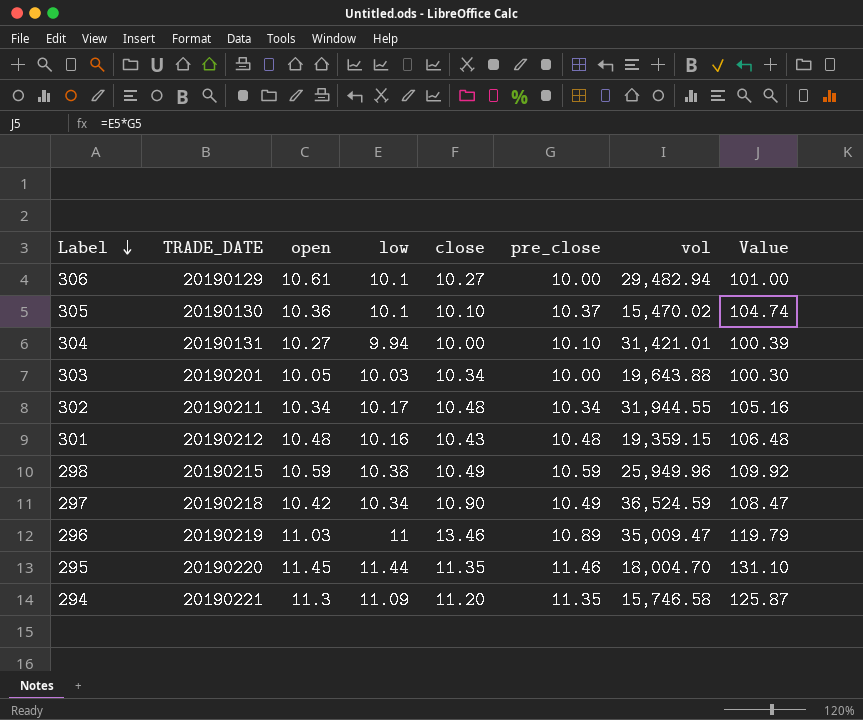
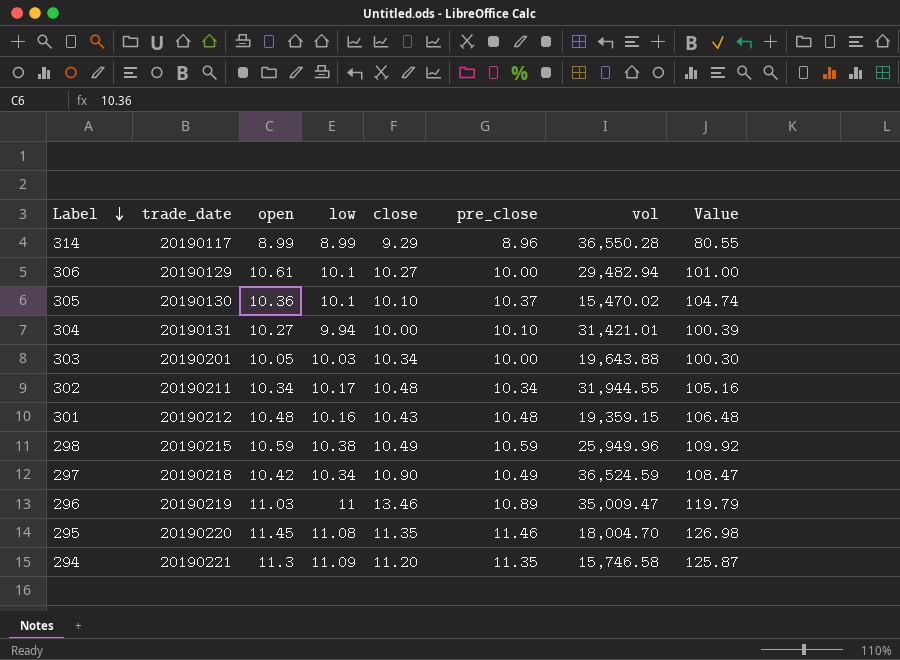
column name: TRADE_DATE -> trade_date
row 314: none -> 20190117 | 8.99 | 8.99 | 9.29 | 8.96 | 36,550.28 | 80.55
295 | low: 11.44 -> 11.08
295 | Value: 131.10 -> 126.98

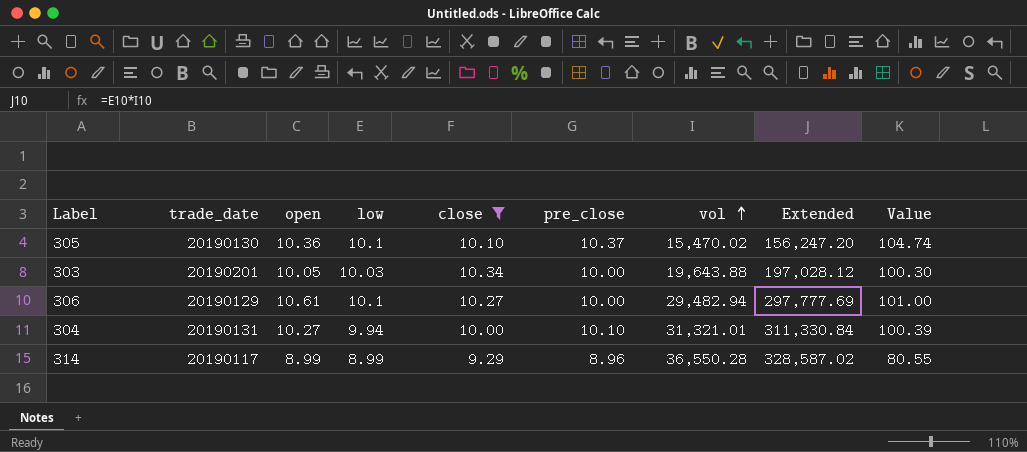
filter: none -> close <= 10.34
row order: Label descending -> vol ascending
column Extended | formula: none -> [low] * [vol]
304 | vol: 31,421.01 -> 31,321.01

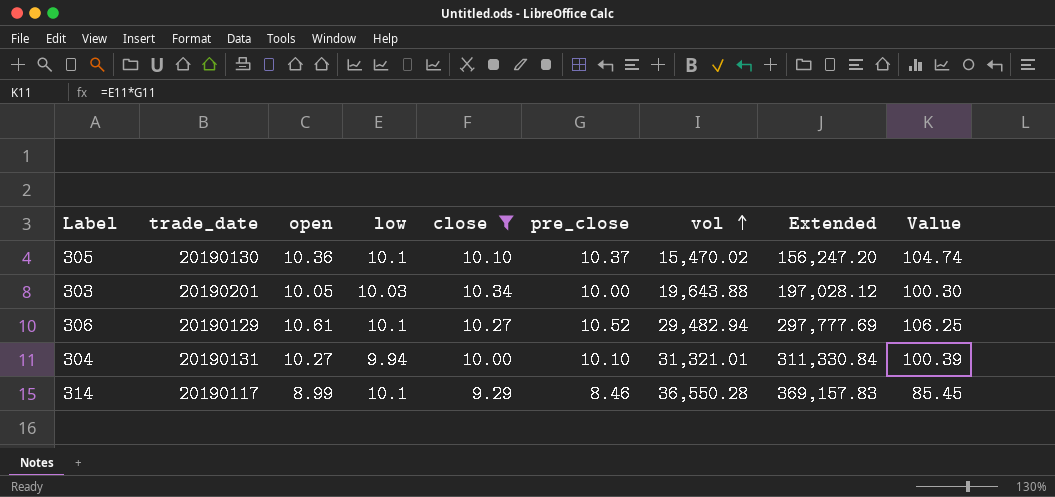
306 | pre_close: 10.00 -> 10.52
306 | Value: 101.00 -> 106.25
314 | low: 8.99 -> 10.1
314 | pre_close: 8.96 -> 8.46
314 | Extended: 328,587.02 -> 369,157.83
314 | Value: 80.55 -> 85.45

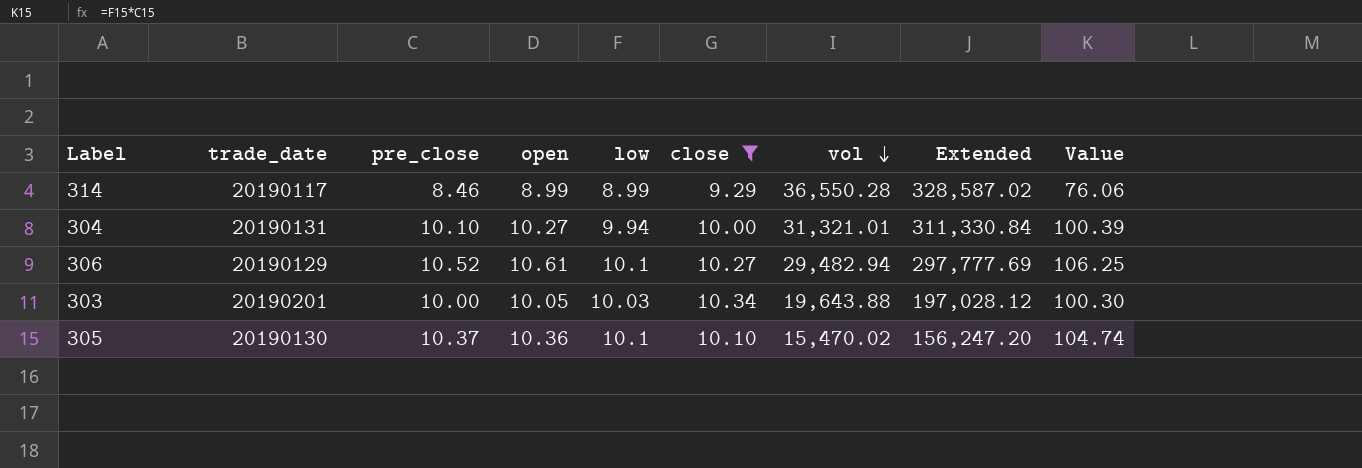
row order: vol ascending -> vol descending
column pre_close | position: 6 -> 3
314 | low: 10.1 -> 8.99
314 | Extended: 369,157.83 -> 328,587.02
314 | Value: 85.45 -> 76.06

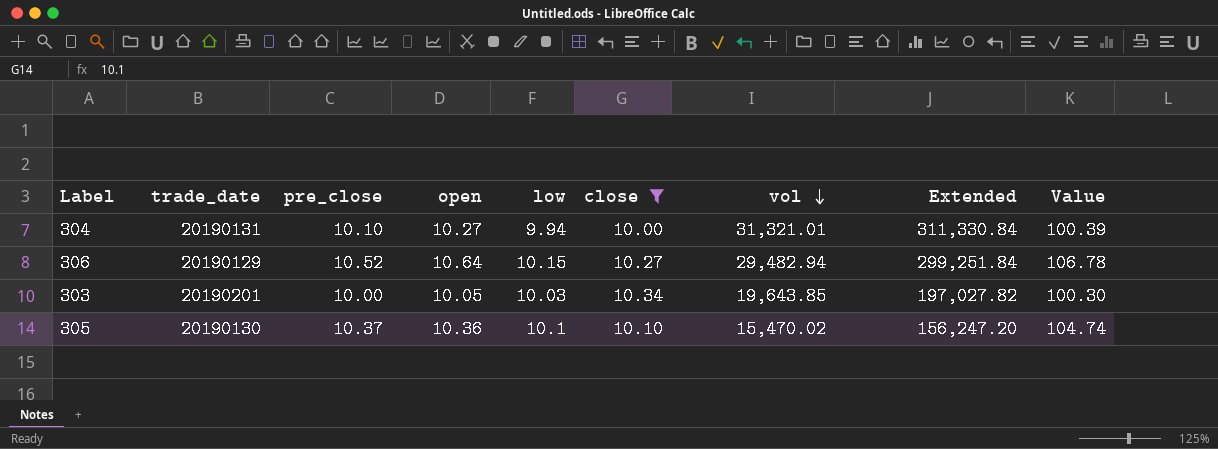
row 314: 20190117 | 8.46 | 8.99 | 8.99 | 9.29 | 36,550.28 | 328,587.02 | 76.06 -> none
306 | open: 10.61 -> 10.64
306 | low: 10.1 -> 10.15
306 | Extended: 297,777.69 -> 299,251.84
306 | Value: 106.25 -> 106.78
303 | vol: 19,643.88 -> 19,643.85
303 | Extended: 197,028.12 -> 197,027.82

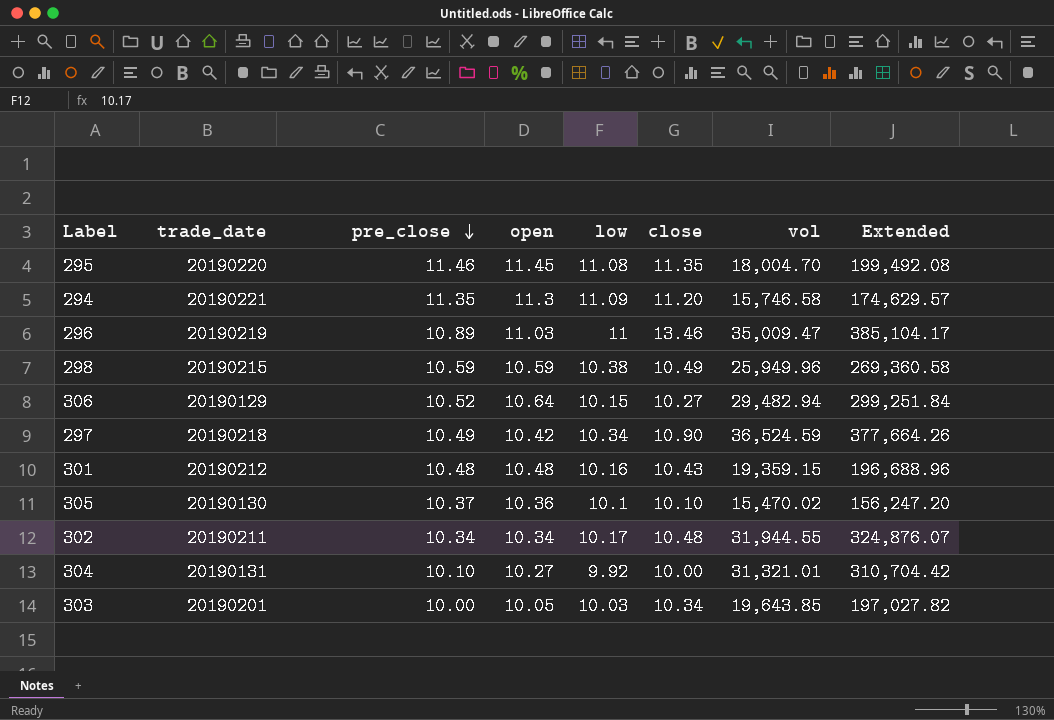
filter: close <= 10.34 -> none
row order: vol descending -> pre_close descending
column Value | formula: [pre_close] * [low] -> none
304 | low: 9.94 -> 9.92
304 | Extended: 311,330.84 -> 310,704.42

